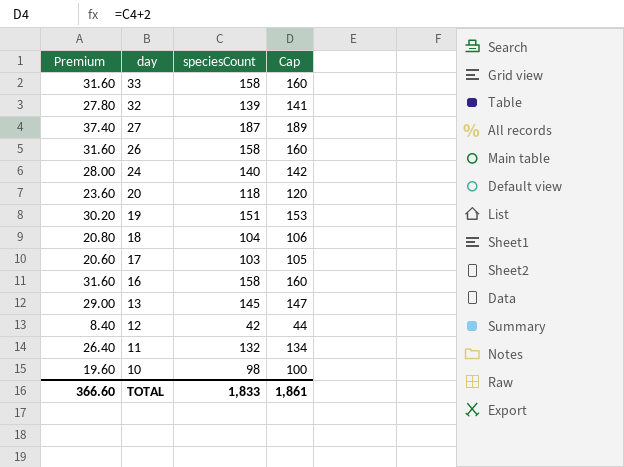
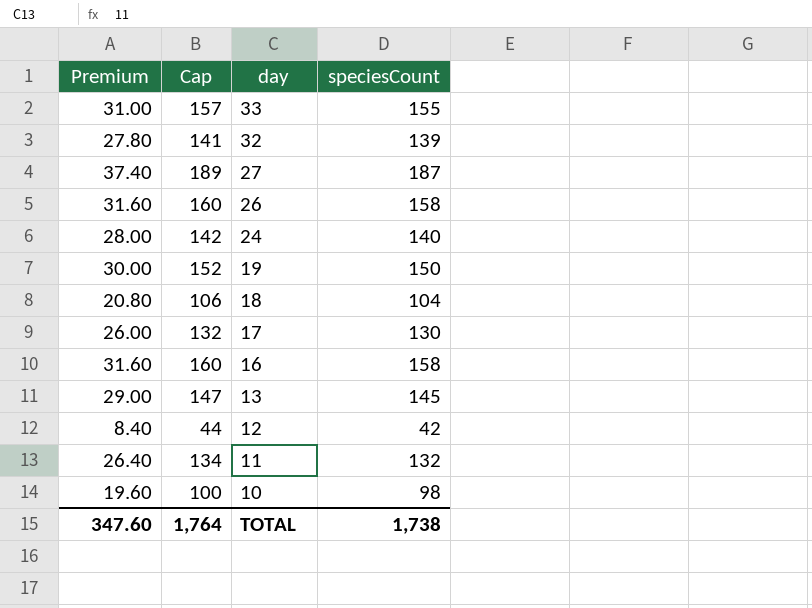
column Cap | position: 4 -> 2
row 20: 23.60 | 118 | 120 -> none
33 | Premium: 31.60 -> 31.00
33 | Cap: 160 -> 157
33 | speciesCount: 158 -> 155
19 | Premium: 30.20 -> 30.00
19 | Cap: 153 -> 152
19 | speciesCount: 151 -> 150
17 | Premium: 20.60 -> 26.00
17 | Cap: 105 -> 132
17 | speciesCount: 103 -> 130
TOTAL | Premium: 366.60 -> 347.60
TOTAL | Cap: 1,861 -> 1,764
TOTAL | speciesCount: 1,833 -> 1,738

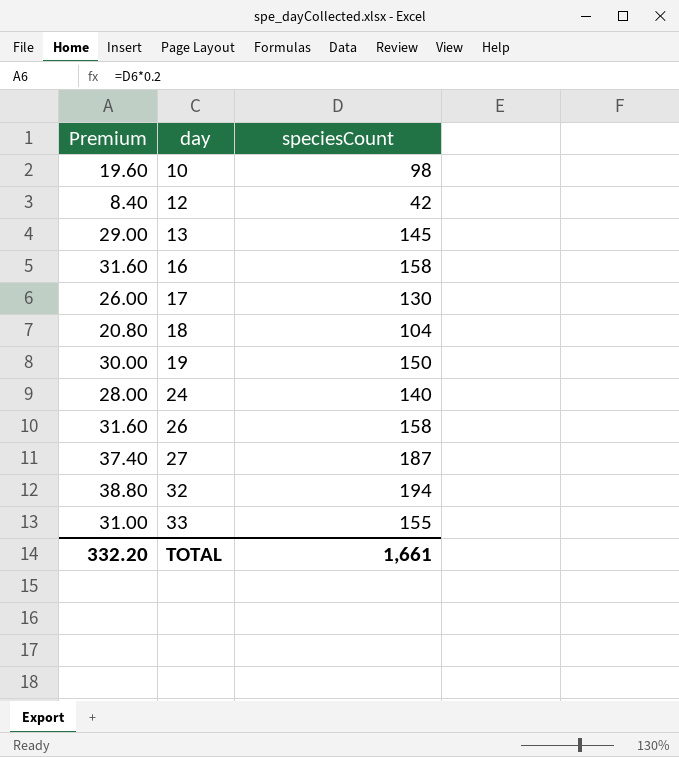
row order: day descending -> day ascending
column Cap | formula: [speciesCount] + 2 -> none
row 11: 26.40 | 134 | 132 -> none
32 | Premium: 27.80 -> 38.80
32 | speciesCount: 139 -> 194
TOTAL | Premium: 347.60 -> 332.20
TOTAL | speciesCount: 1,738 -> 1,661

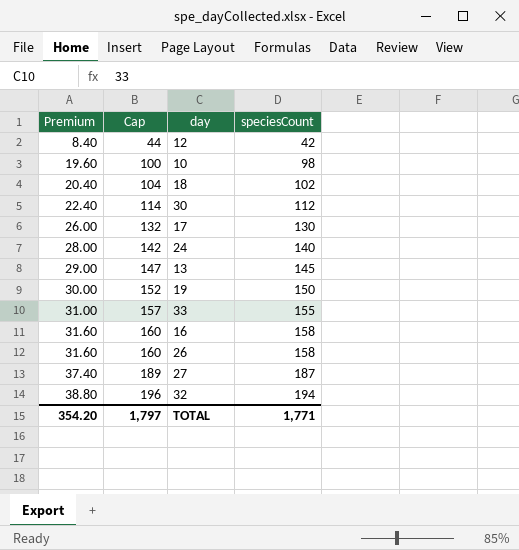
row order: day ascending -> Premium ascending
column Cap | formula: none -> [speciesCount] + 2
18 | Premium: 20.80 -> 20.40
18 | speciesCount: 104 -> 102
row 30: none -> 22.40 | 114 | 112
TOTAL | Premium: 332.20 -> 354.20
TOTAL | speciesCount: 1,661 -> 1,771

